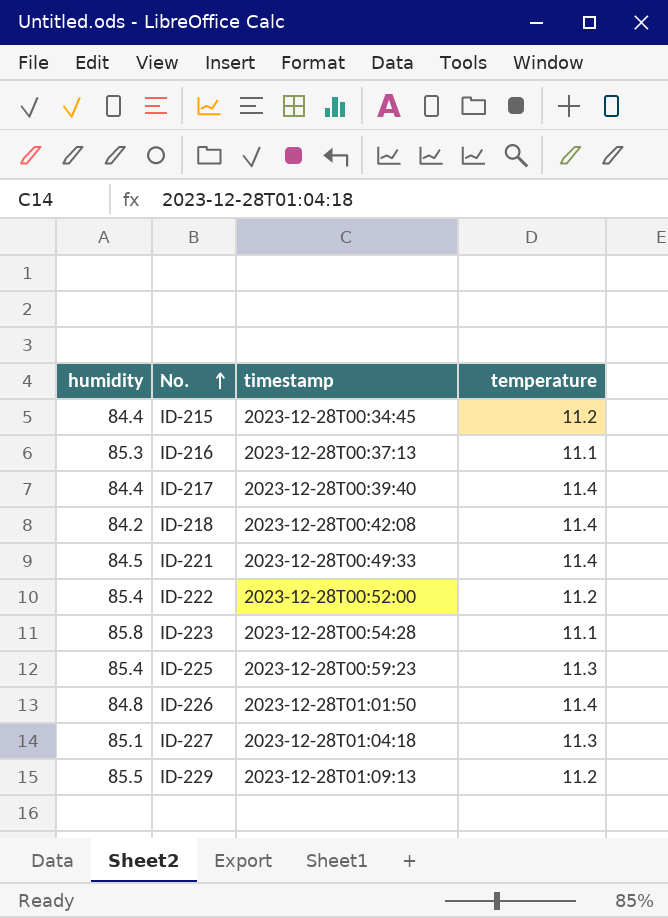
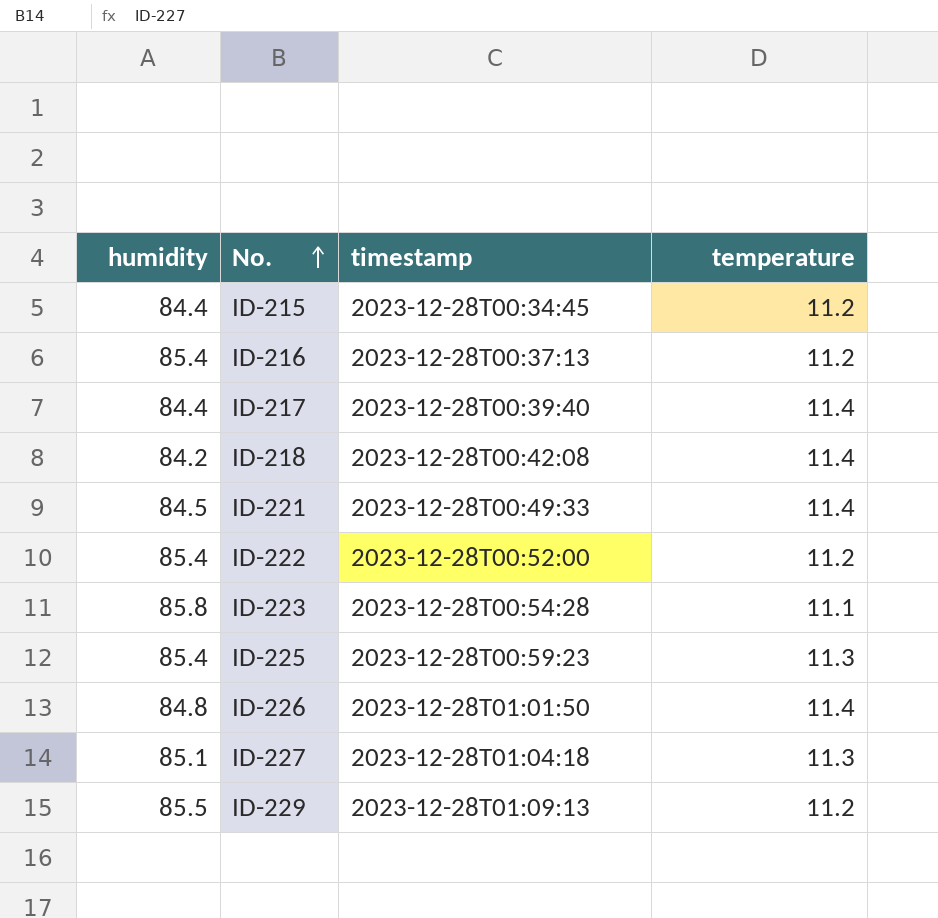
ID-216 | humidity: 85.3 -> 85.4
ID-216 | temperature: 11.1 -> 11.2

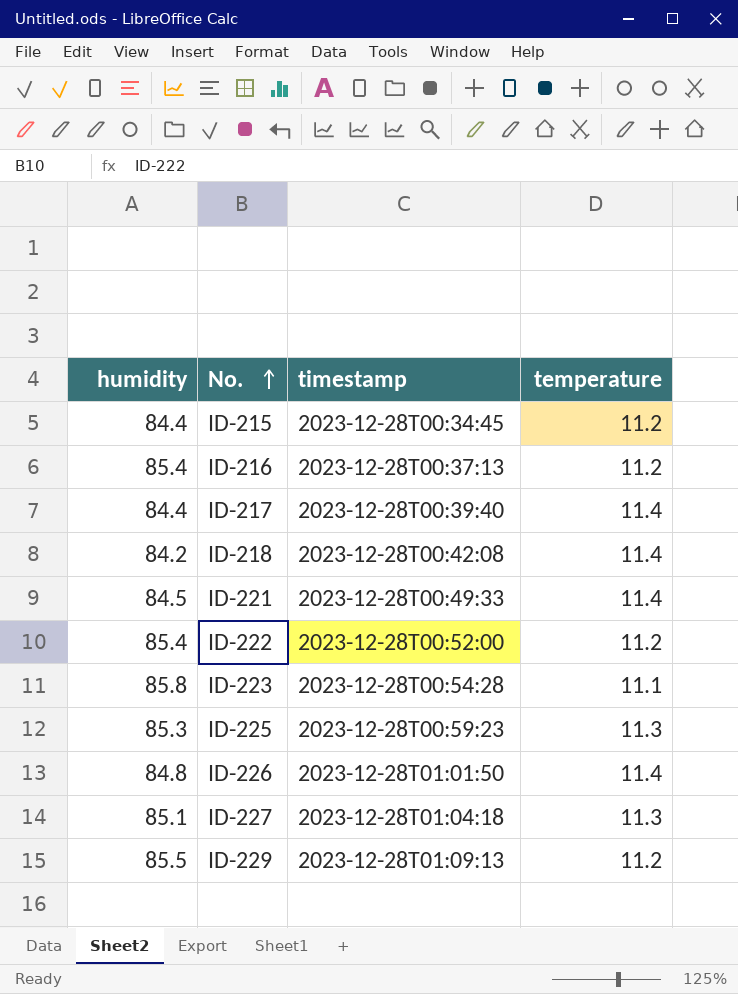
ID-225 | humidity: 85.4 -> 85.3

